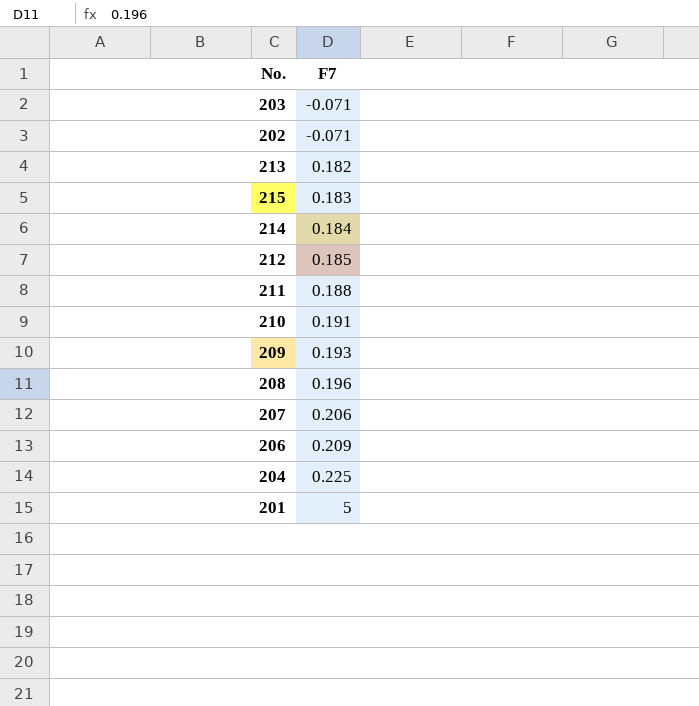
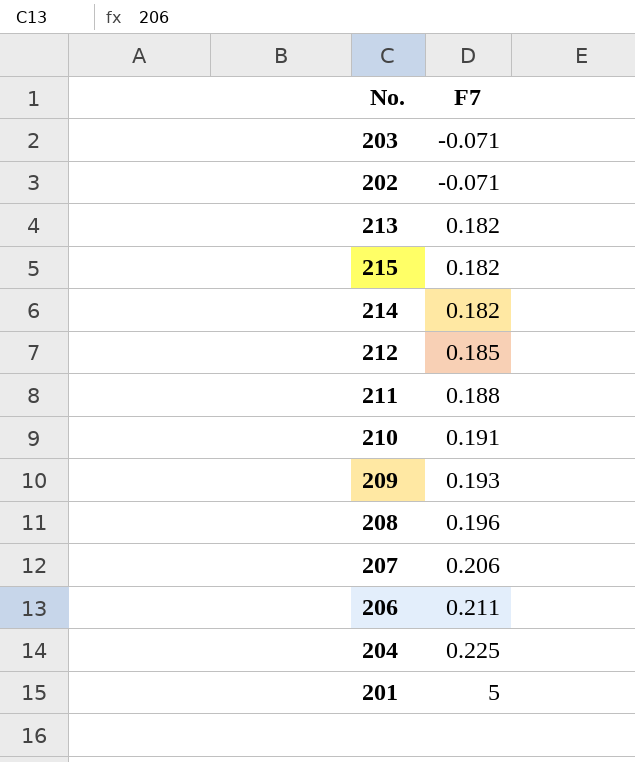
215 | F7: 0.183 -> 0.182
214 | F7: 0.184 -> 0.182
206 | F7: 0.209 -> 0.211

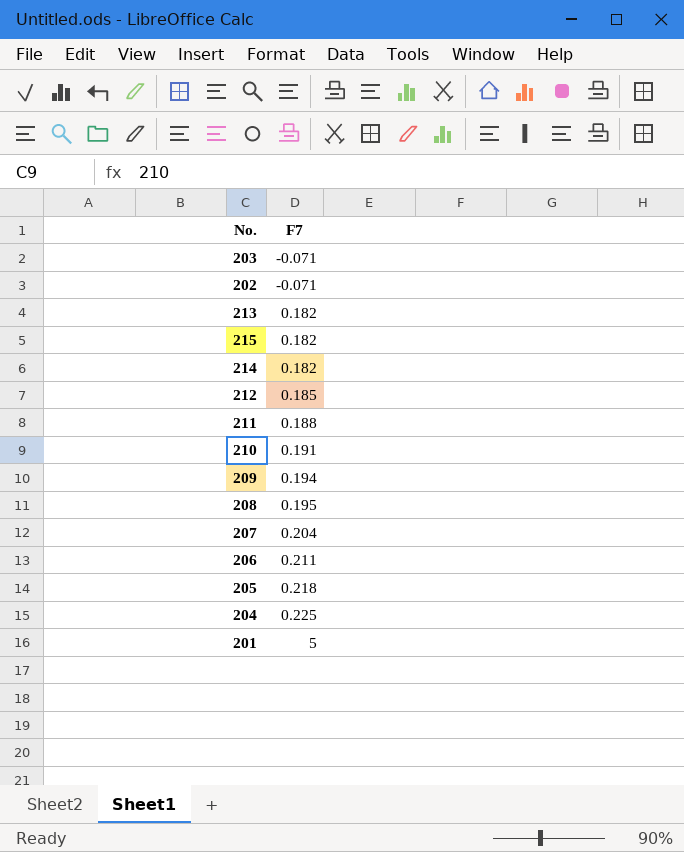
209 | F7: 0.193 -> 0.194
208 | F7: 0.196 -> 0.195
207 | F7: 0.206 -> 0.204
row 205: none -> 0.218

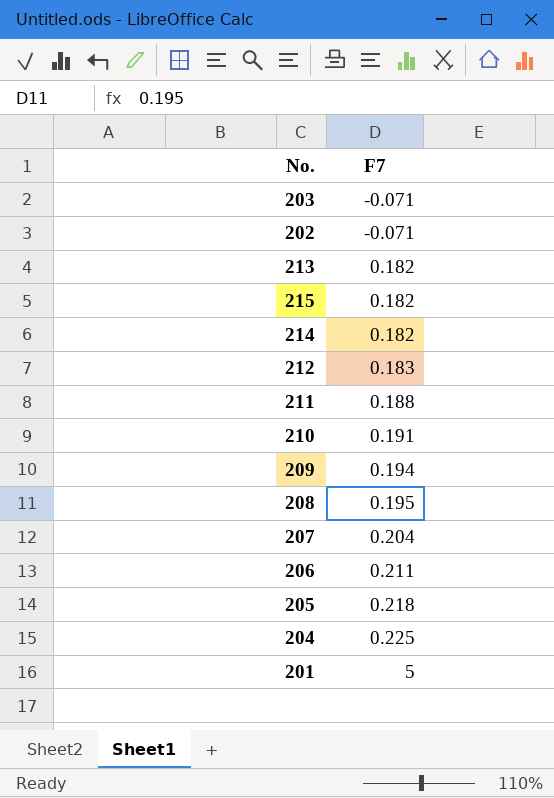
212 | F7: 0.185 -> 0.183

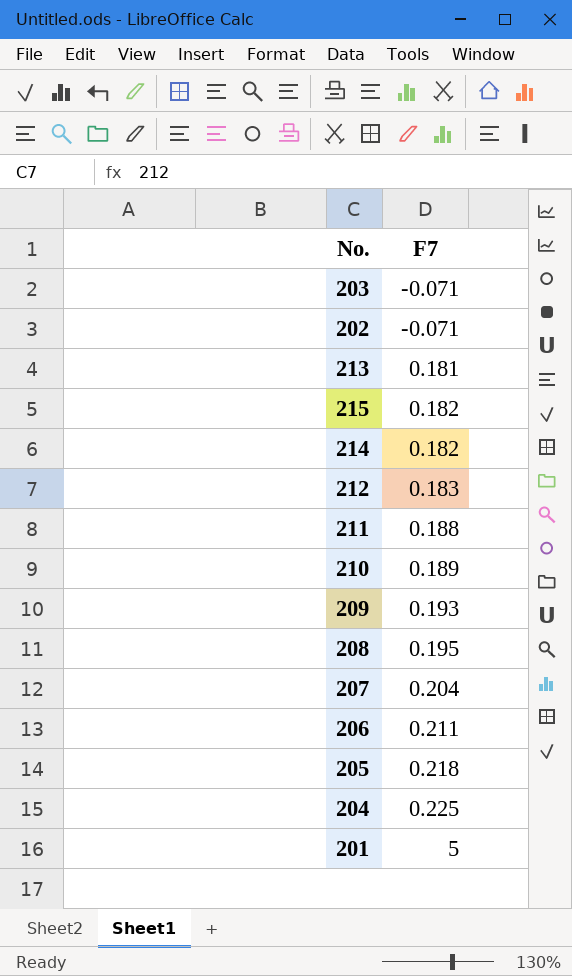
213 | F7: 0.182 -> 0.181
210 | F7: 0.191 -> 0.189
209 | F7: 0.194 -> 0.193

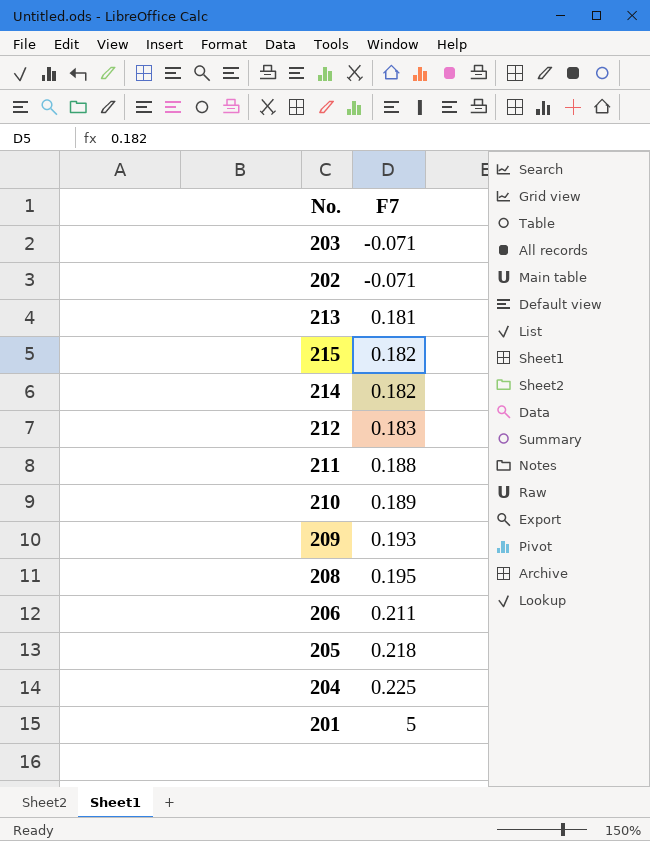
row 207: 0.204 -> none

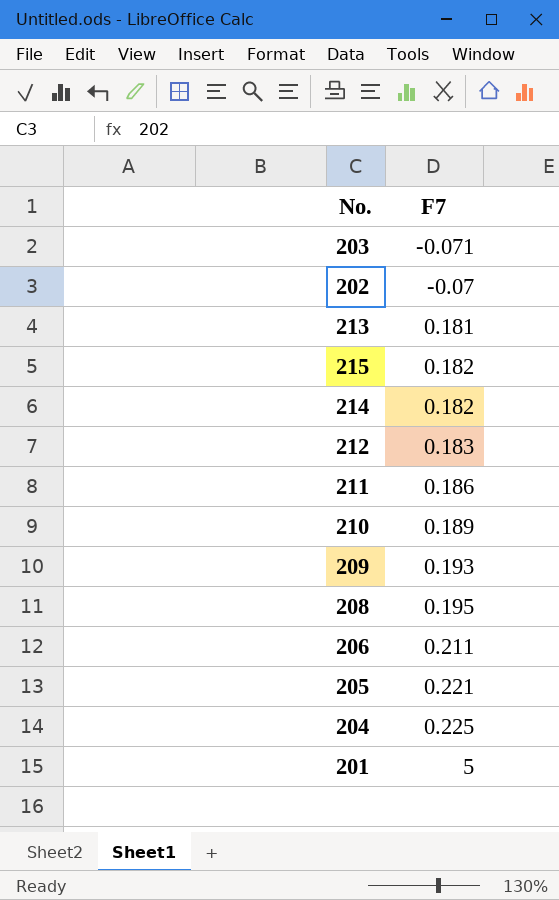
202 | F7: -0.071 -> -0.07
211 | F7: 0.188 -> 0.186
205 | F7: 0.218 -> 0.221

